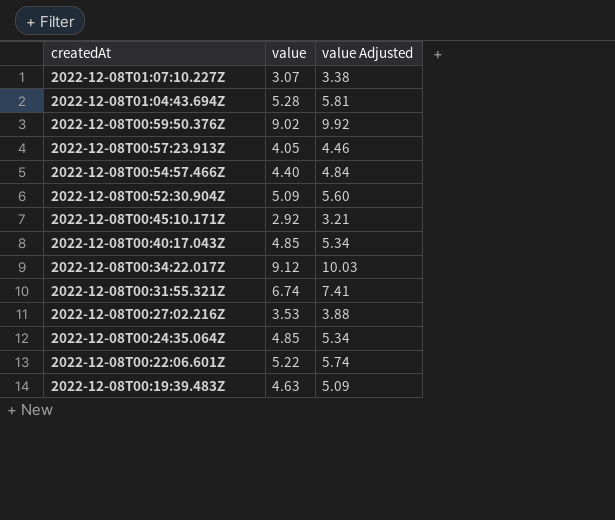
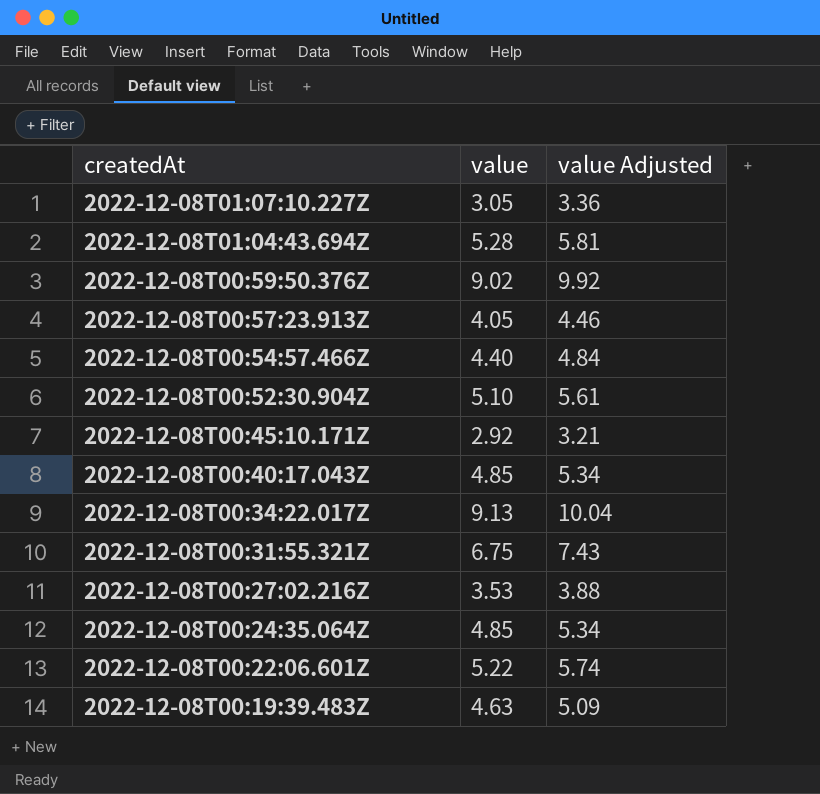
2022-12-08T01:07:10.227Z | value: 3.07 -> 3.05
2022-12-08T01:07:10.227Z | value Adjusted: 3.38 -> 3.36
2022-12-08T00:52:30.904Z | value: 5.09 -> 5.10
2022-12-08T00:52:30.904Z | value Adjusted: 5.60 -> 5.61
2022-12-08T00:34:22.017Z | value: 9.12 -> 9.13
2022-12-08T00:34:22.017Z | value Adjusted: 10.03 -> 10.04
2022-12-08T00:31:55.321Z | value: 6.74 -> 6.75
2022-12-08T00:31:55.321Z | value Adjusted: 7.41 -> 7.43

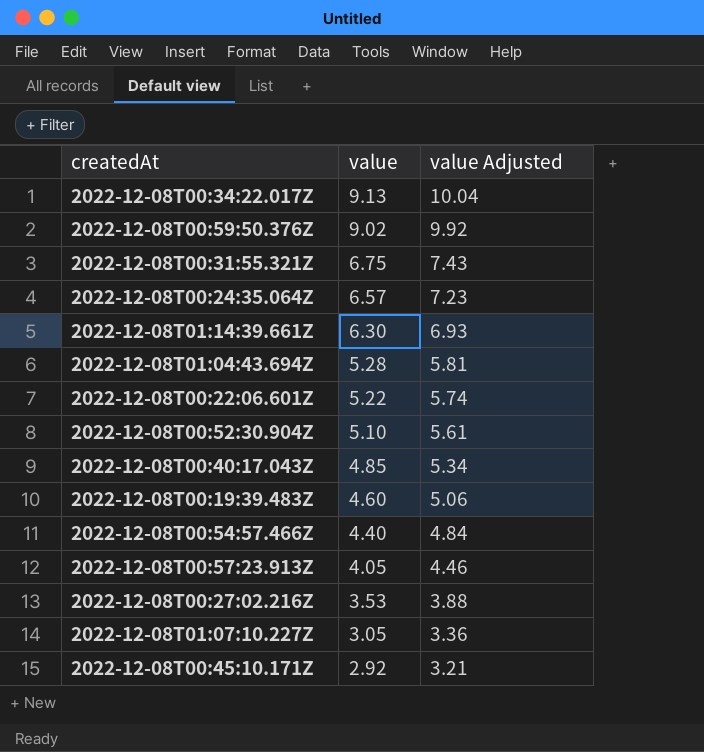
row order: createdAt descending -> value descending
2022-12-08T00:24:35.064Z | value: 4.85 -> 6.57
2022-12-08T00:24:35.064Z | value Adjusted: 5.34 -> 7.23
row 2022-12-08T01:14:39.661Z: none -> 6.30 | 6.93
2022-12-08T00:19:39.483Z | value: 4.63 -> 4.60
2022-12-08T00:19:39.483Z | value Adjusted: 5.09 -> 5.06

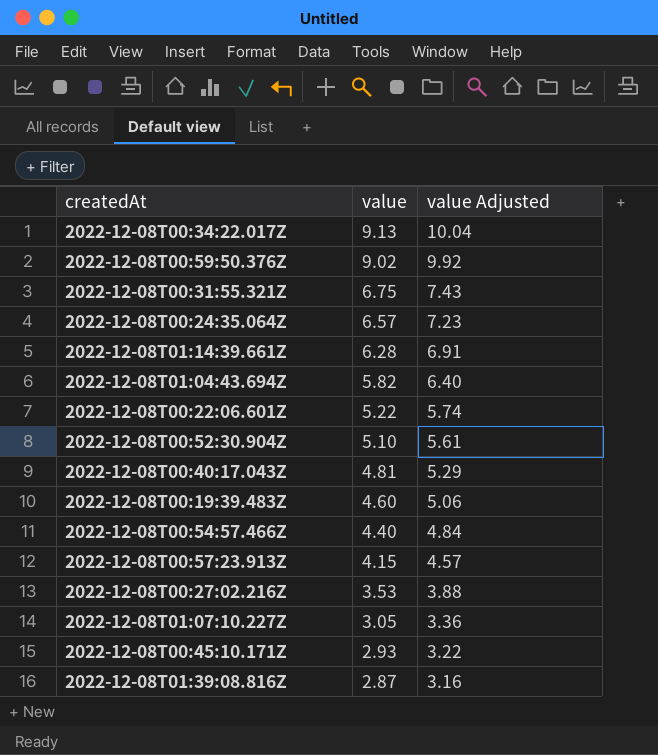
2022-12-08T01:14:39.661Z | value: 6.30 -> 6.28
2022-12-08T01:14:39.661Z | value Adjusted: 6.93 -> 6.91
2022-12-08T01:04:43.694Z | value: 5.28 -> 5.82
2022-12-08T01:04:43.694Z | value Adjusted: 5.81 -> 6.40
2022-12-08T00:40:17.043Z | value: 4.85 -> 4.81
2022-12-08T00:40:17.043Z | value Adjusted: 5.34 -> 5.29
2022-12-08T00:57:23.913Z | value: 4.05 -> 4.15
2022-12-08T00:57:23.913Z | value Adjusted: 4.46 -> 4.57
2022-12-08T00:45:10.171Z | value: 2.92 -> 2.93
2022-12-08T00:45:10.171Z | value Adjusted: 3.21 -> 3.22
row 2022-12-08T01:39:08.816Z: none -> 2.87 | 3.16

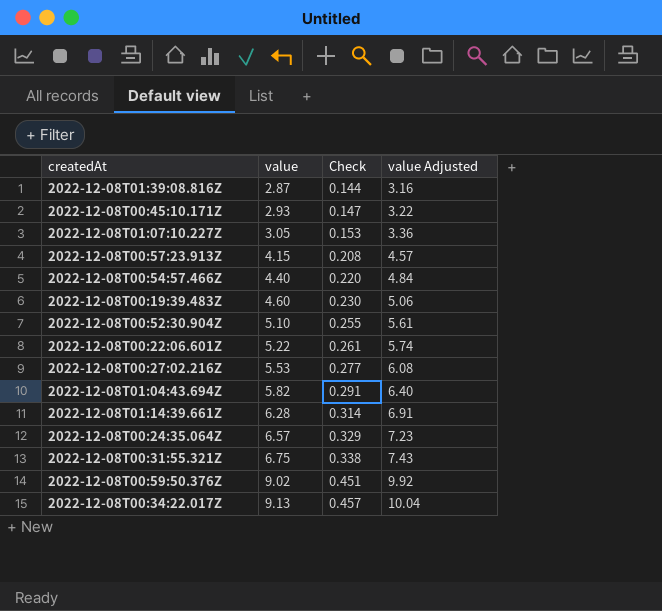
row order: value descending -> value ascending
column Check | formula: none -> [value] * 0.05
row 2022-12-08T00:40:17.043Z: 4.81 | 5.29 -> none
2022-12-08T00:27:02.216Z | value: 3.53 -> 5.53
2022-12-08T00:27:02.216Z | value Adjusted: 3.88 -> 6.08

